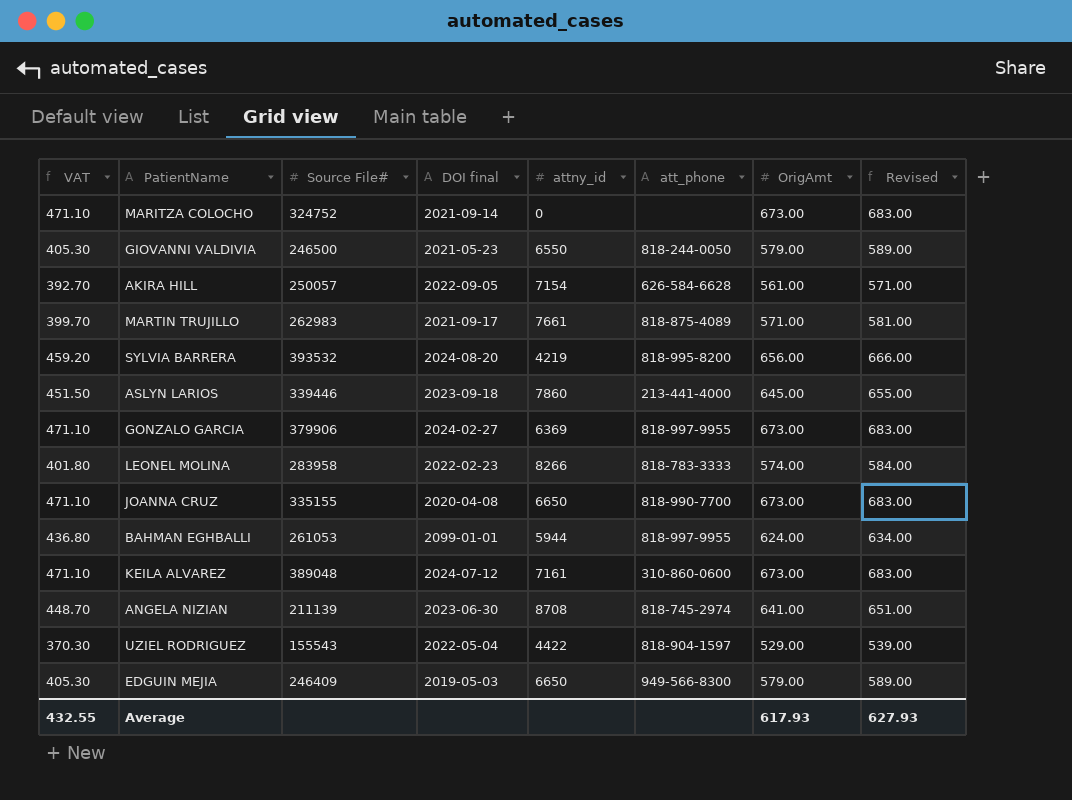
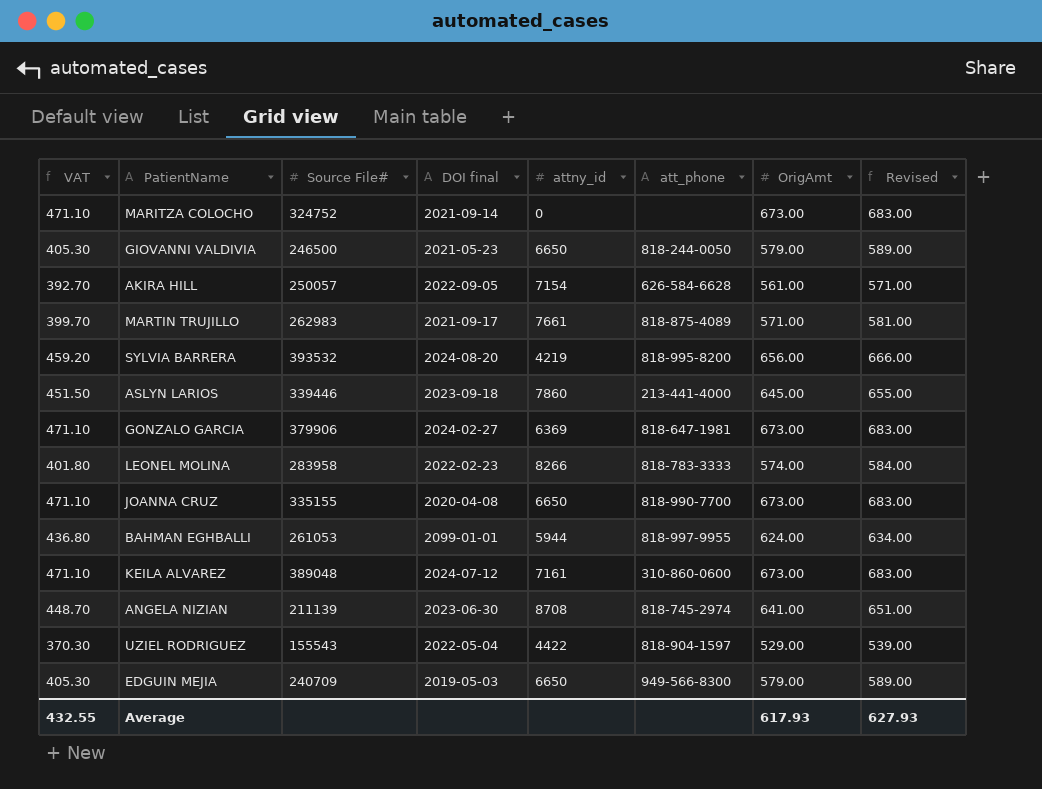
GIOVANNI VALDIVIA | attny_id: 6550 -> 6650
GONZALO GARCIA | att_phone: 818-997-9955 -> 818-647-1981
EDGUIN MEJIA | Source File#: 246409 -> 240709

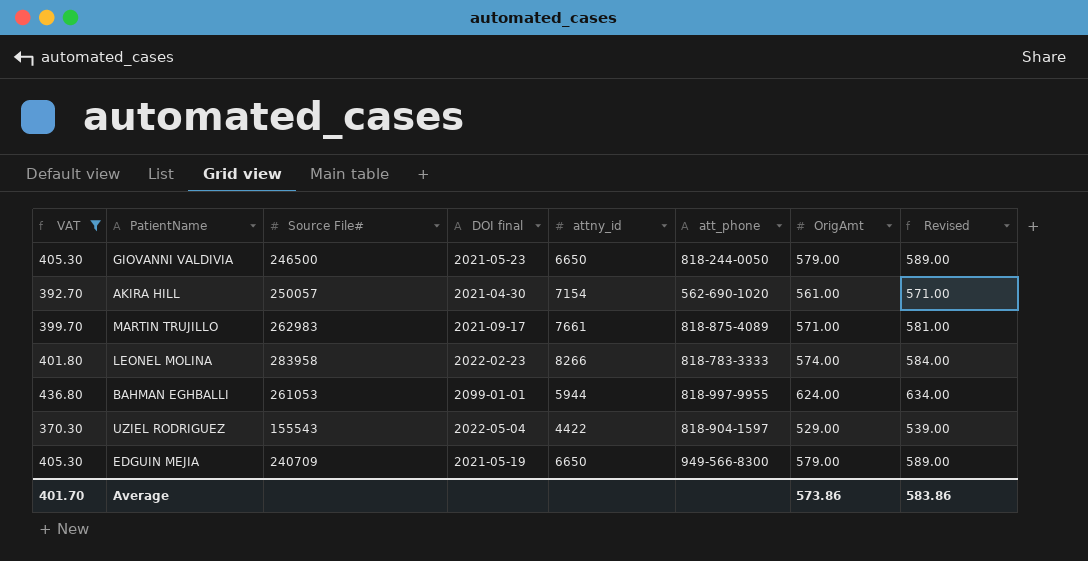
filter: none -> VAT <= 436.80
AKIRA HILL | DOI final: 2022-09-05 -> 2021-04-30
AKIRA HILL | att_phone: 626-584-6628 -> 562-690-1020
EDGUIN MEJIA | DOI final: 2019-05-03 -> 2021-05-19
Average | VAT: 432.55 -> 401.70
Average | OrigAmt: 617.93 -> 573.86
Average | Revised: 627.93 -> 583.86

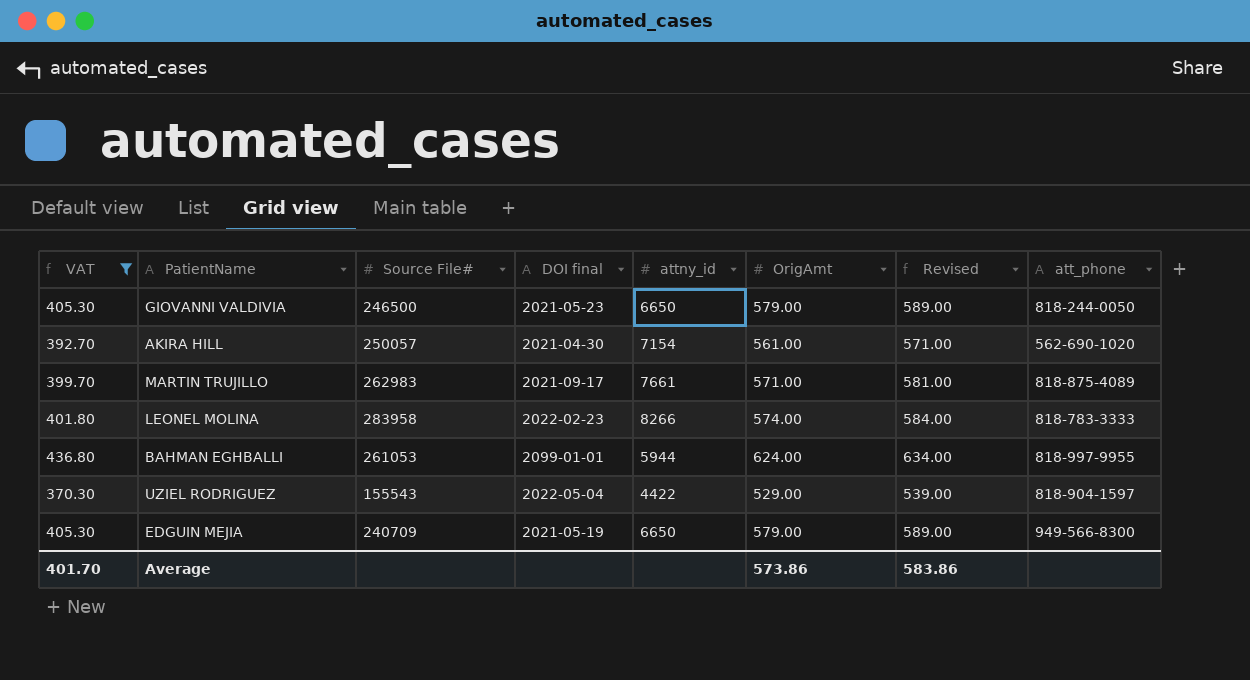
column att_phone | position: 6 -> 8

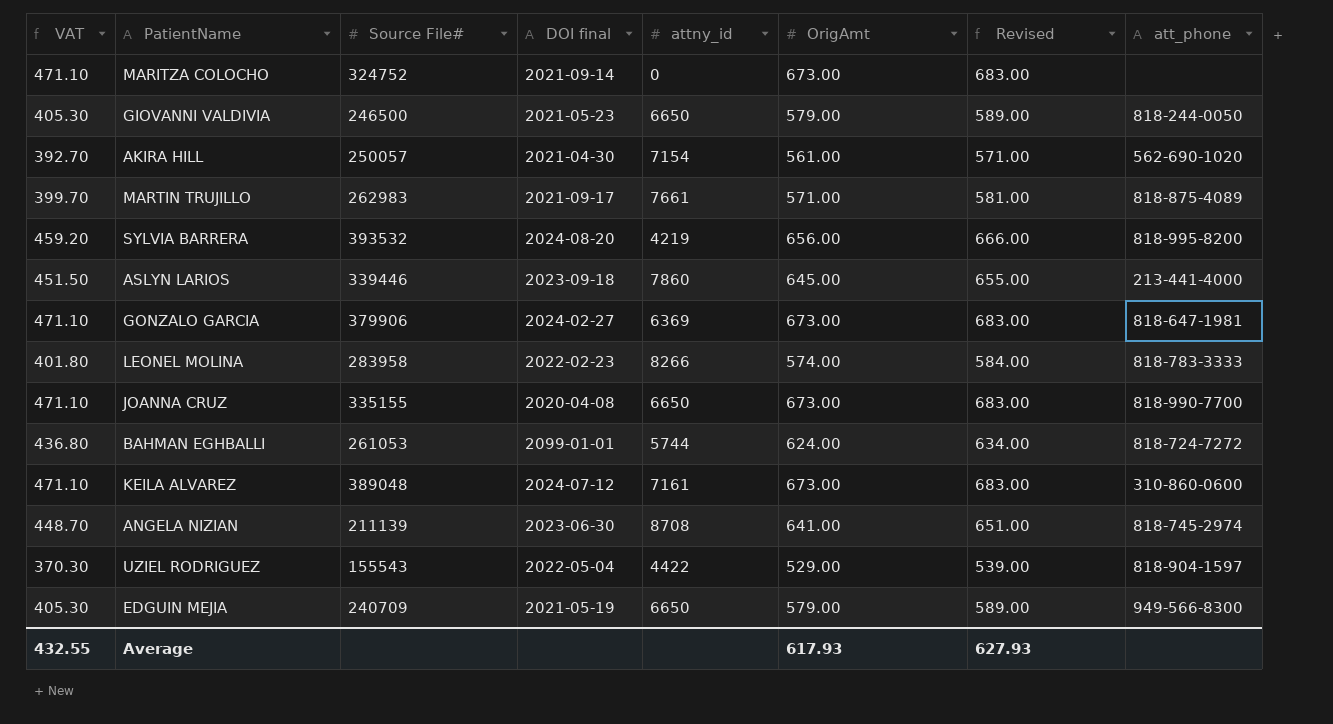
filter: VAT <= 436.80 -> none
BAHMAN EGHBALLI | attny_id: 5944 -> 5744
BAHMAN EGHBALLI | att_phone: 818-997-9955 -> 818-724-7272
Average | VAT: 401.70 -> 432.55
Average | OrigAmt: 573.86 -> 617.93
Average | Revised: 583.86 -> 627.93

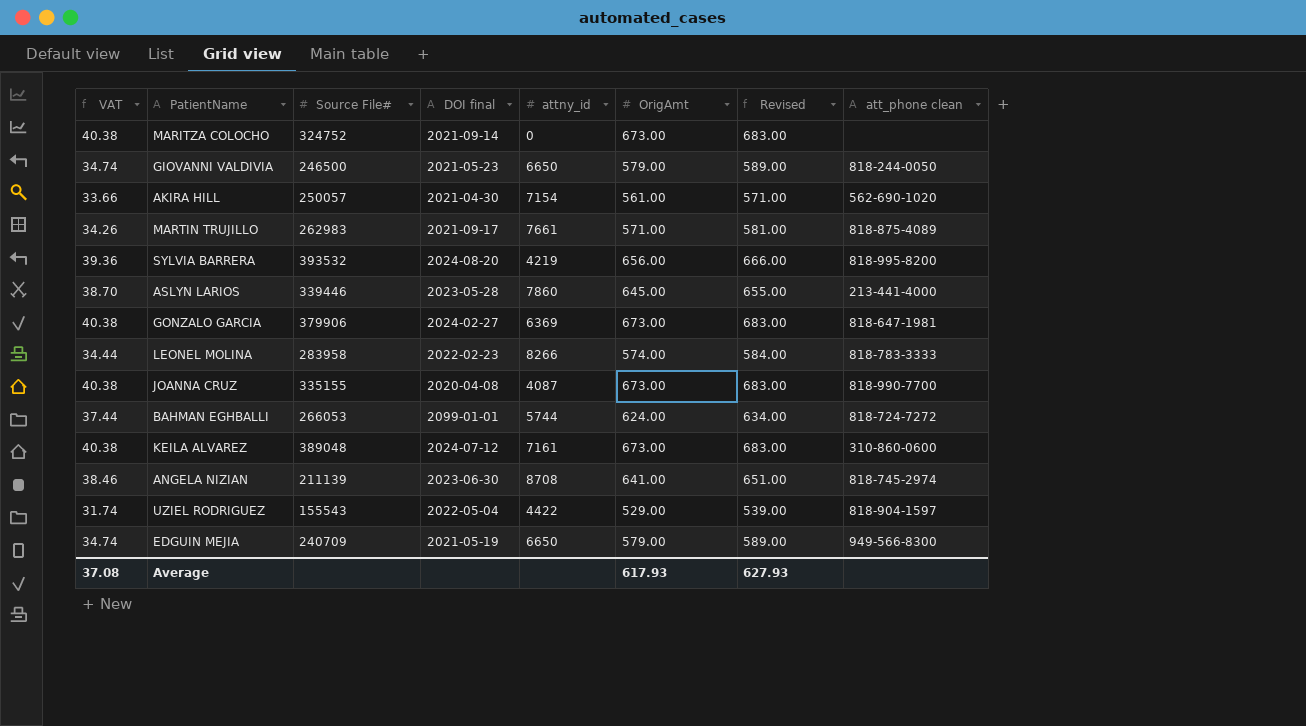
column VAT | formula: [OrigAmt] * 0.7 -> [OrigAmt] * 0.06
column name: att_phone -> att_phone clean
ASLYN LARIOS | DOI final: 2023-09-18 -> 2023-05-28
JOANNA CRUZ | attny_id: 6650 -> 4087
BAHMAN EGHBALLI | Source File#: 261053 -> 266053
Average | VAT: 432.55 -> 37.08

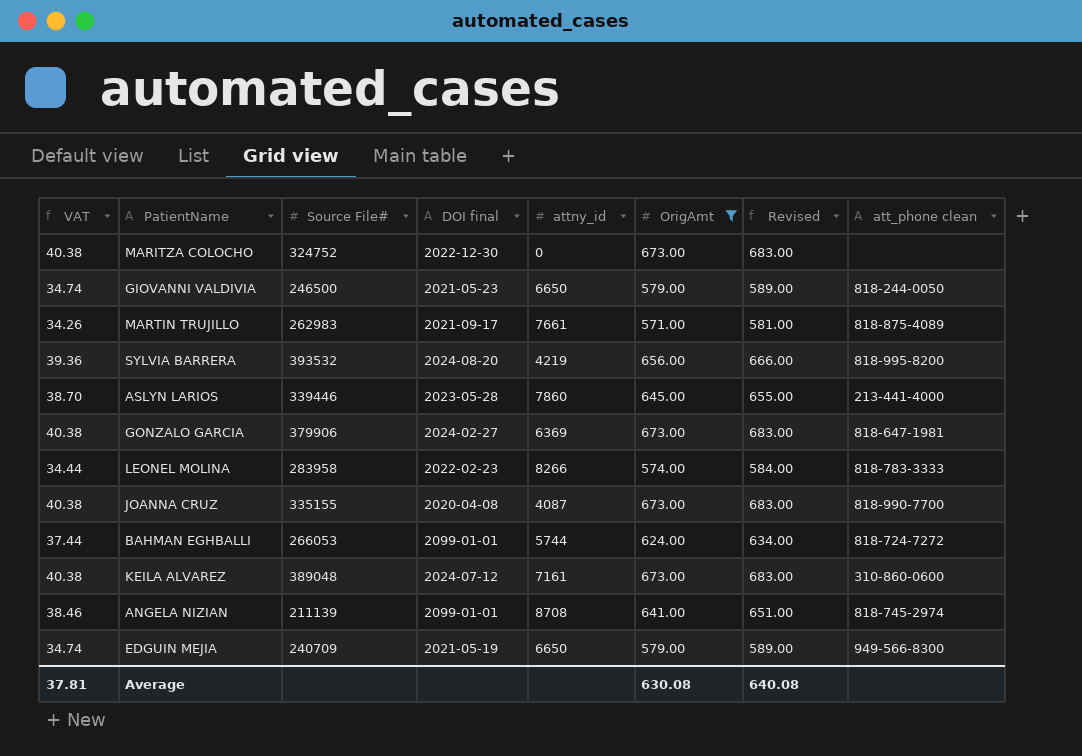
filter: none -> OrigAmt >= 571.00
MARITZA COLOCHO | DOI final: 2021-09-14 -> 2022-12-30
ANGELA NIZIAN | DOI final: 2023-06-30 -> 2099-01-01
Average | VAT: 37.08 -> 37.81
Average | OrigAmt: 617.93 -> 630.08
Average | Revised: 627.93 -> 640.08

